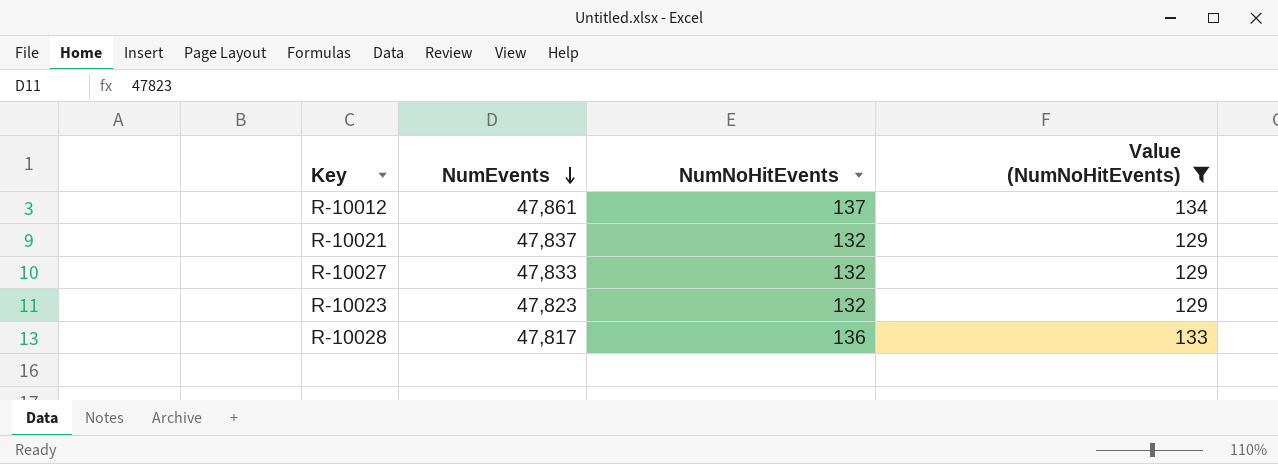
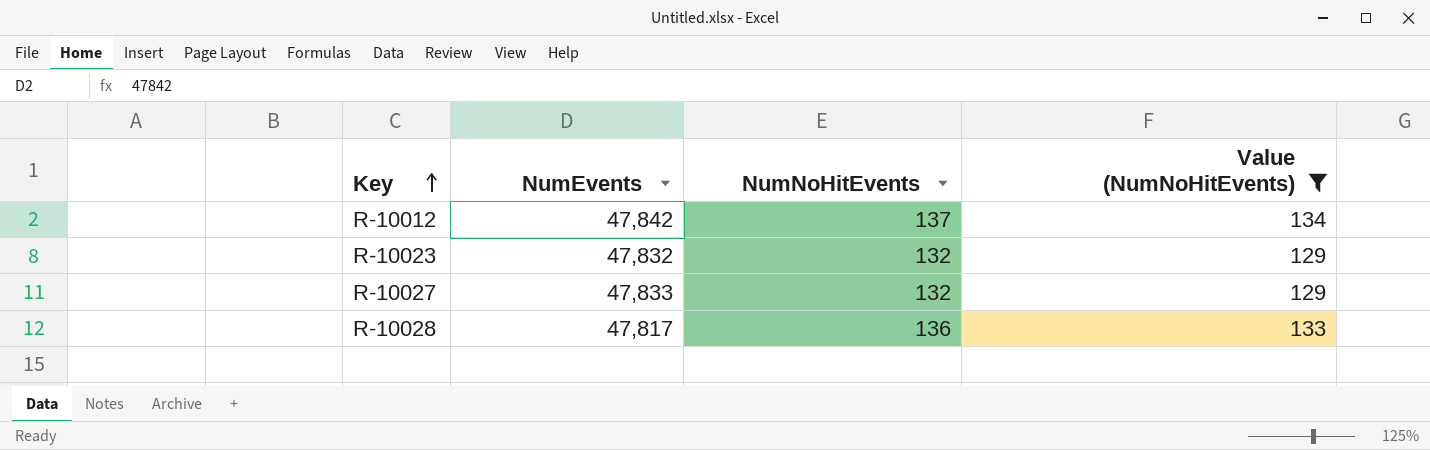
row order: NumEvents descending -> Key ascending
row R-10021: 47,837 | 132 | 129 -> none
R-10012 | NumEvents: 47,861 -> 47,842
R-10023 | NumEvents: 47,823 -> 47,832

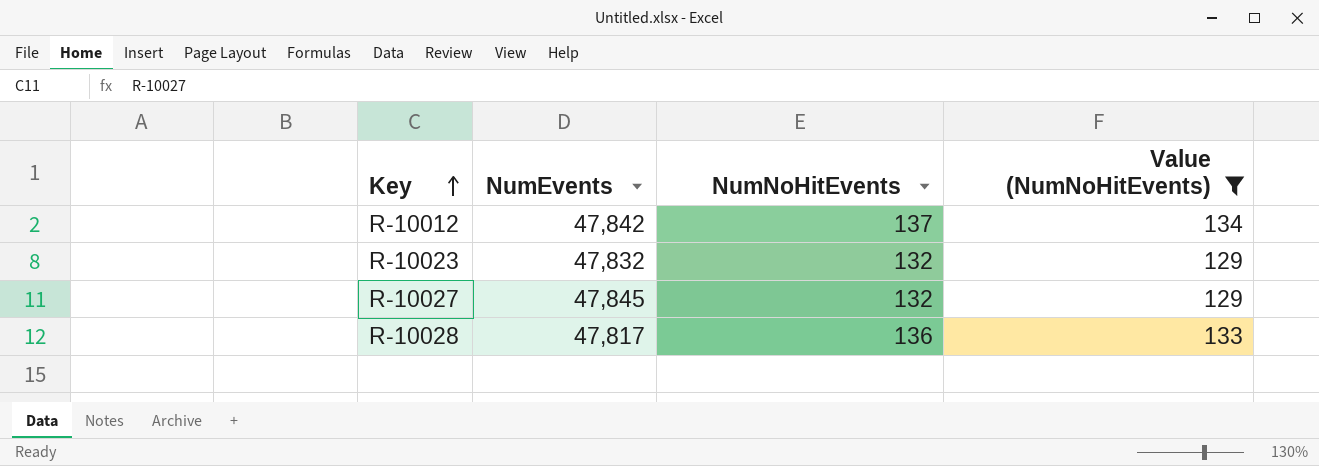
R-10027 | NumEvents: 47,833 -> 47,845

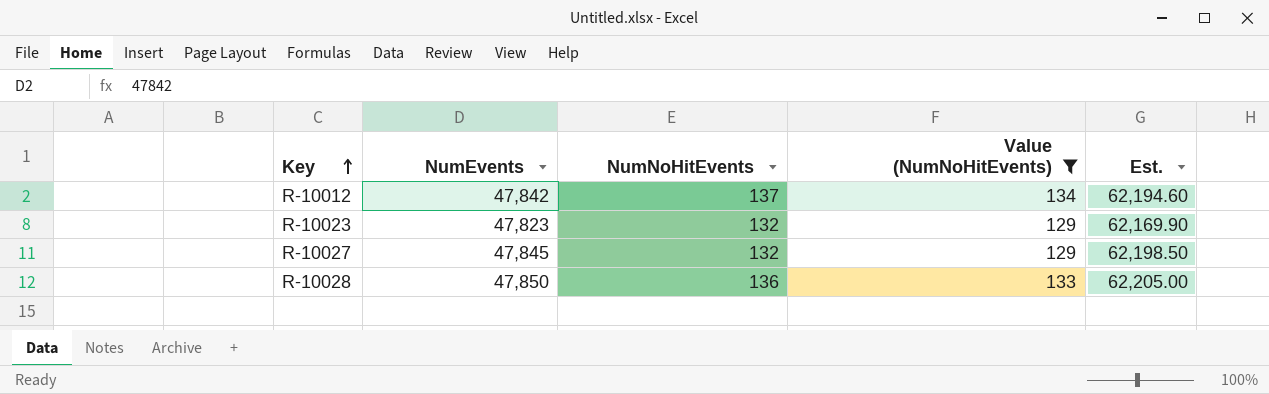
column Est. | formula: none -> [NumEvents] * 1.3
R-10023 | NumEvents: 47,832 -> 47,823
R-10028 | NumEvents: 47,817 -> 47,850

